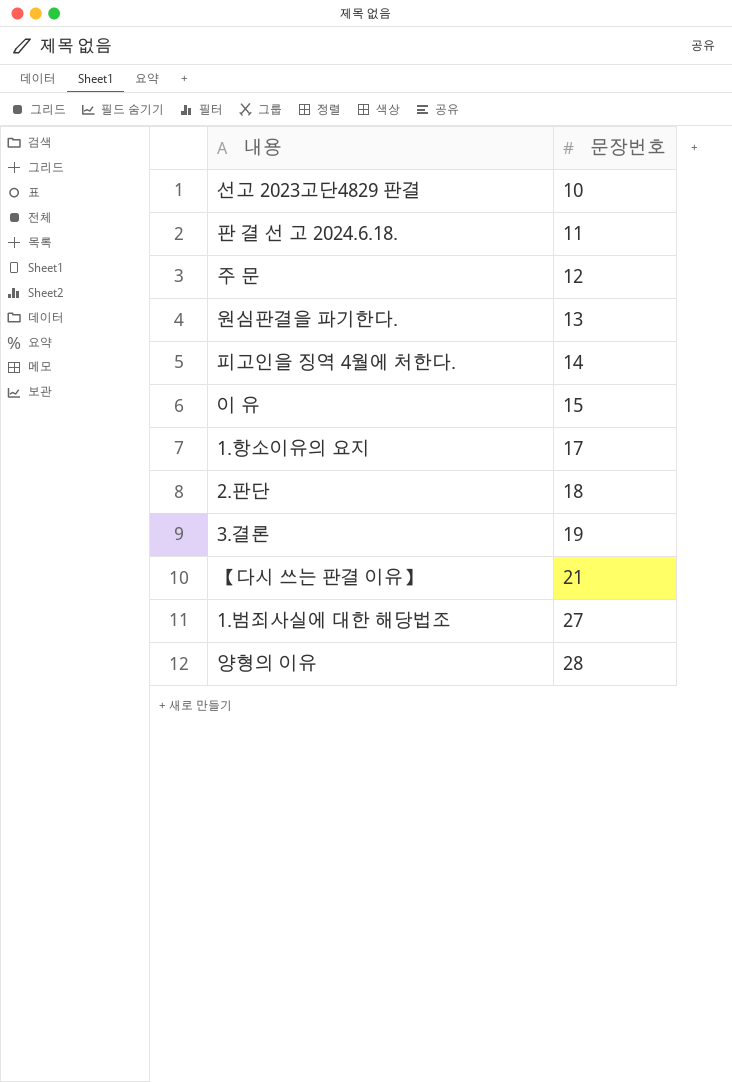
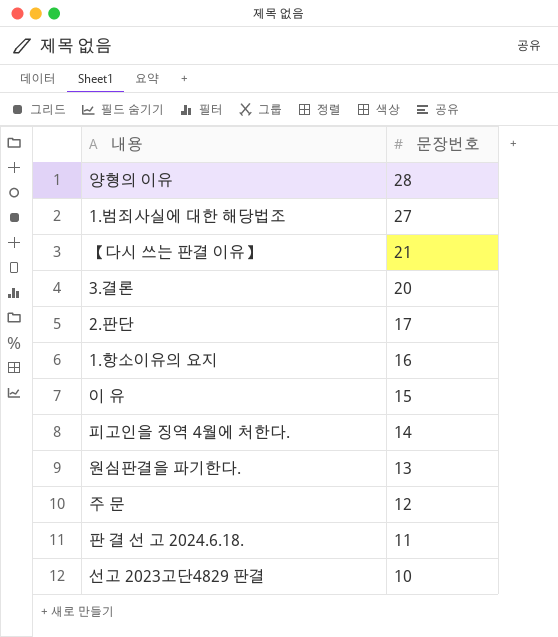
row order: 문장번호 ascending -> 문장번호 descending
3.결론 | 문장번호: 19 -> 20
2.판단 | 문장번호: 18 -> 17
1.항소이유의 요지 | 문장번호: 17 -> 16

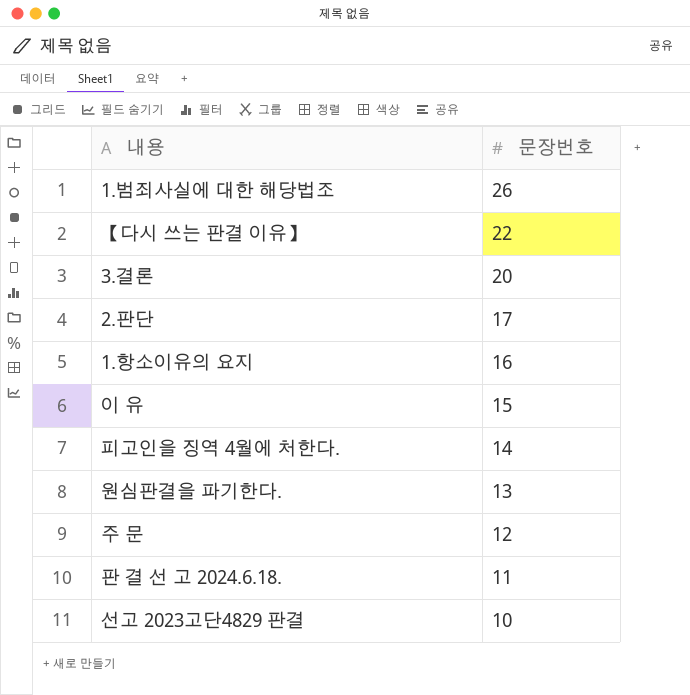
row 양형의 이유: 28 -> none
1.범죄사실에 대한 해당법조 | 문장번호: 27 -> 26
【다시 쓰는 판결 이유】 | 문장번호: 21 -> 22

